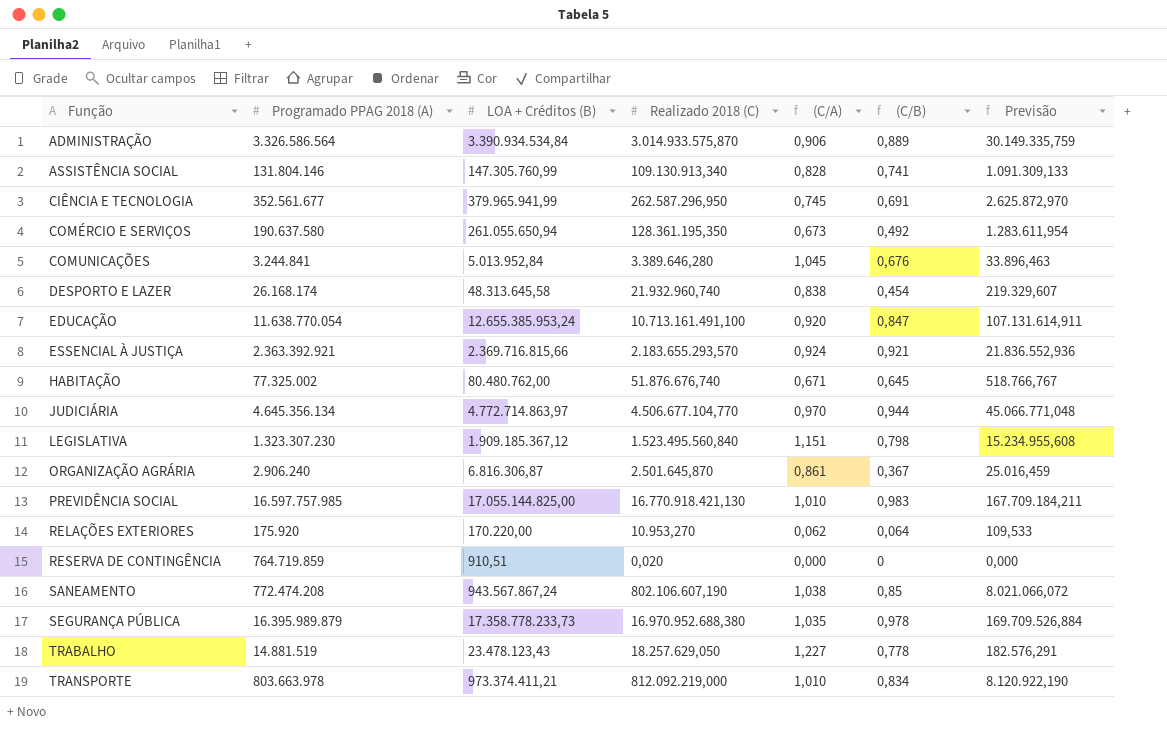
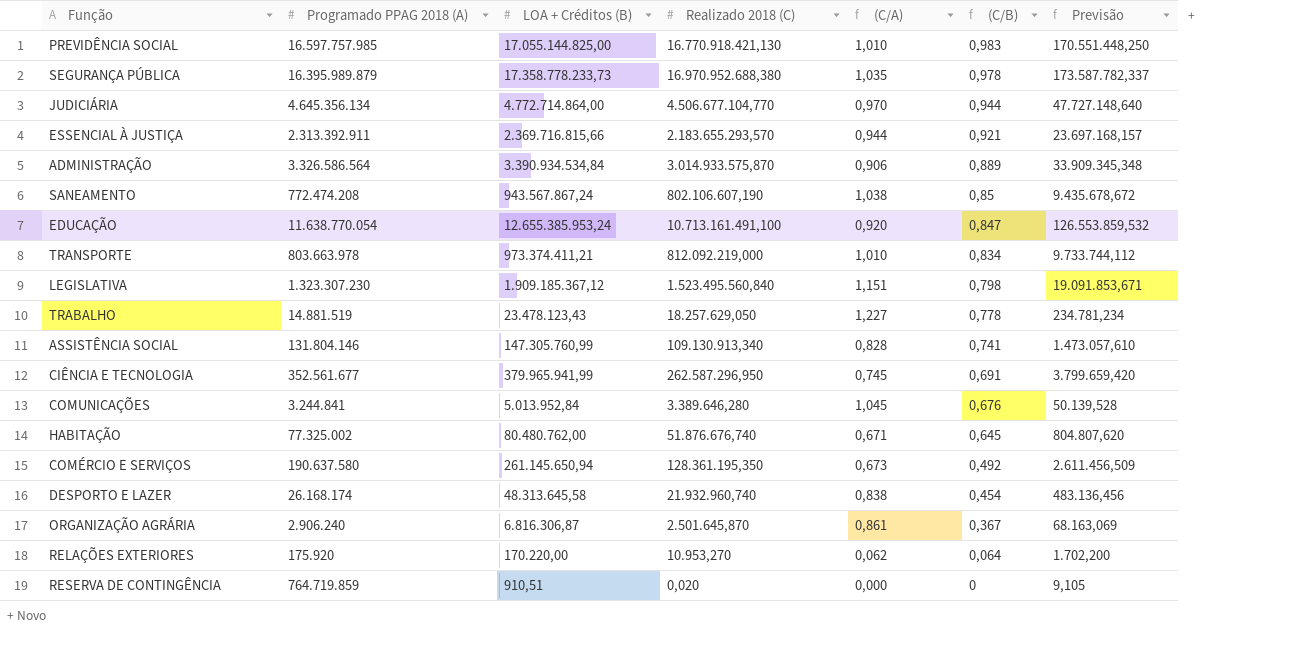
row order: Função ascending -> (C/B) descending
column Previsão | formula: [Realizado 2018 (C)] * 0,01 -> [LOA + Créditos (B)] * 0,01
JUDICIÁRIA | LOA + Créditos (B): 4.772.714.863,97 -> 4.772.714.864,00
ESSENCIAL À JUSTIÇA | Programado PPAG 2018 (A): 2.363.392.921 -> 2.313.392.911
ESSENCIAL À JUSTIÇA | (C/A): 0,924 -> 0,944
COMÉRCIO E SERVIÇOS | LOA + Créditos (B): 261.055.650,94 -> 261.145.650,94

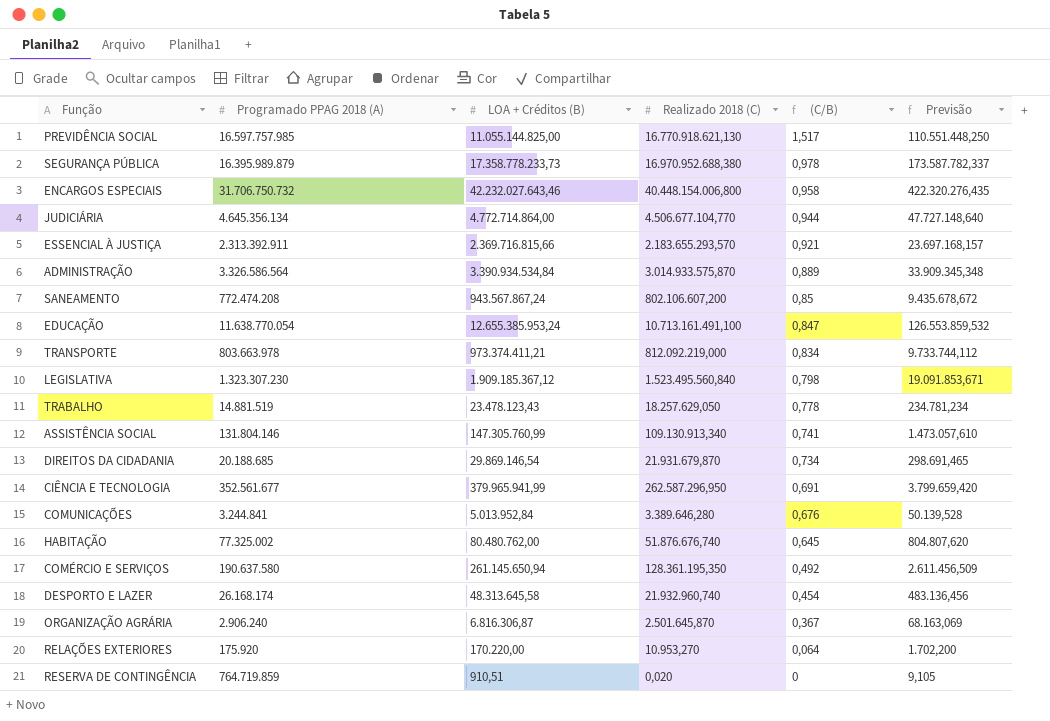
column (C/A) | formula: [Realizado 2018 (C)] / [Programado PPAG 2018 (A)] -> none
PREVIDÊNCIA SOCIAL | LOA + Créditos (B): 17.055.144.825,00 -> 11.055.144.825,00
PREVIDÊNCIA SOCIAL | Realizado 2018 (C): 16.770.918.421,130 -> 16.770.918.621,130
PREVIDÊNCIA SOCIAL | (C/B): 0,983 -> 1,517
PREVIDÊNCIA SOCIAL | Previsão: 170.551.448,250 -> 110.551.448,250
row ENCARGOS ESPECIAIS: none -> 31.706.750.732 | 42.232.027.643,46 | 40.448.154.006,800 | 0,958 | 422.320.276,435
SANEAMENTO | Realizado 2018 (C): 802.106.607,190 -> 802.106.607,200
row DIREITOS DA CIDADANIA: none -> 20.188.685 | 29.869.146,54 | 21.931.679,870 | 0,734 | 298.691,465

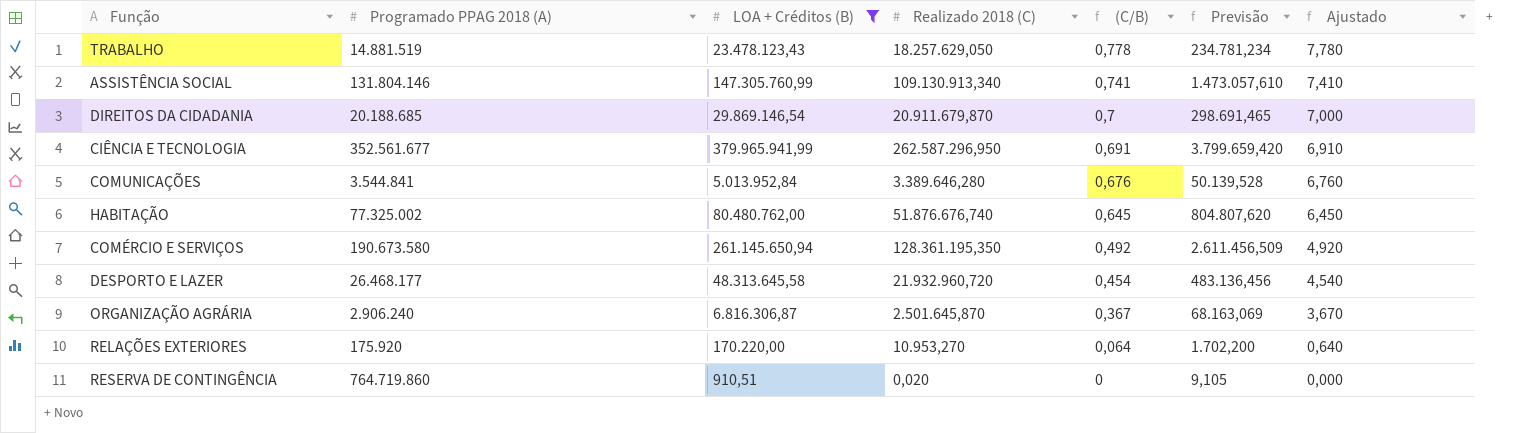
filter: none -> LOA + Créditos (B) <= 379.965.941,99
column Ajustado | formula: none -> [(C/B)] * 10
DIREITOS DA CIDADANIA | Realizado 2018 (C): 21.931.679,870 -> 20.911.679,870
DIREITOS DA CIDADANIA | (C/B): 0,734 -> 0,7
COMUNICAÇÕES | Programado PPAG 2018 (A): 3.244.841 -> 3.544.841
COMÉRCIO E SERVIÇOS | Programado PPAG 2018 (A): 190.637.580 -> 190.673.580
DESPORTO E LAZER | Programado PPAG 2018 (A): 26.168.174 -> 26.468.177
DESPORTO E LAZER | Realizado 2018 (C): 21.932.960,740 -> 21.932.960,720
RESERVA DE CONTINGÊNCIA | Programado PPAG 2018 (A): 764.719.859 -> 764.719.860

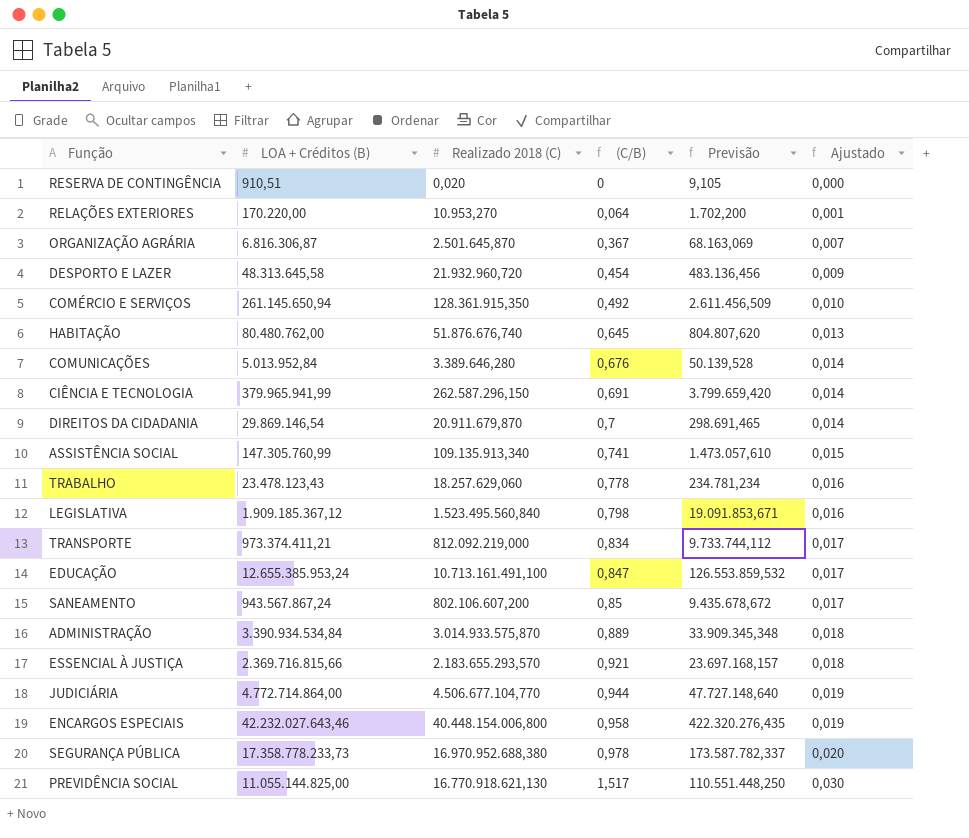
filter: LOA + Créditos (B) <= 379.965.941,99 -> none
row order: (C/B) descending -> (C/B) ascending
column Programado PPAG 2018 (A) | position: 2 -> none
column Ajustado | formula: [(C/B)] * 10 -> [(C/B)] * 0,02
COMÉRCIO E SERVIÇOS | Realizado 2018 (C): 128.361.195,350 -> 128.361.915,350
CIÊNCIA E TECNOLOGIA | Realizado 2018 (C): 262.587.296,950 -> 262.587.296,150
ASSISTÊNCIA SOCIAL | Realizado 2018 (C): 109.130.913,340 -> 109.135.913,340
TRABALHO | Realizado 2018 (C): 18.257.629,050 -> 18.257.629,060

